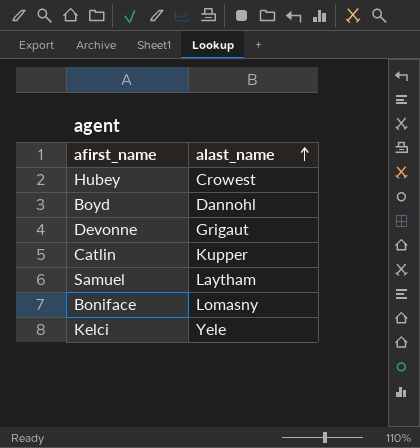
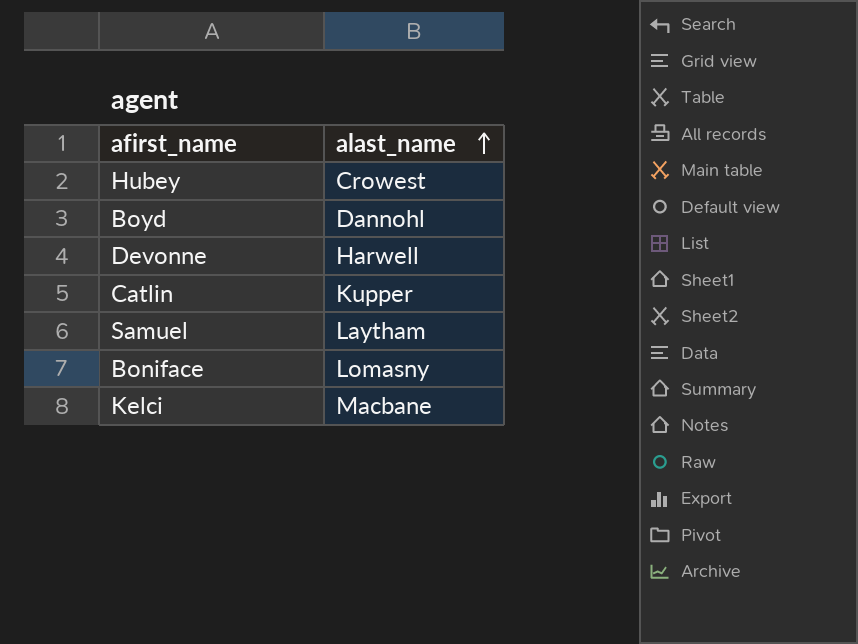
Devonne | alast_name: Grigaut -> Harwell
Kelci | alast_name: Yele -> Macbane

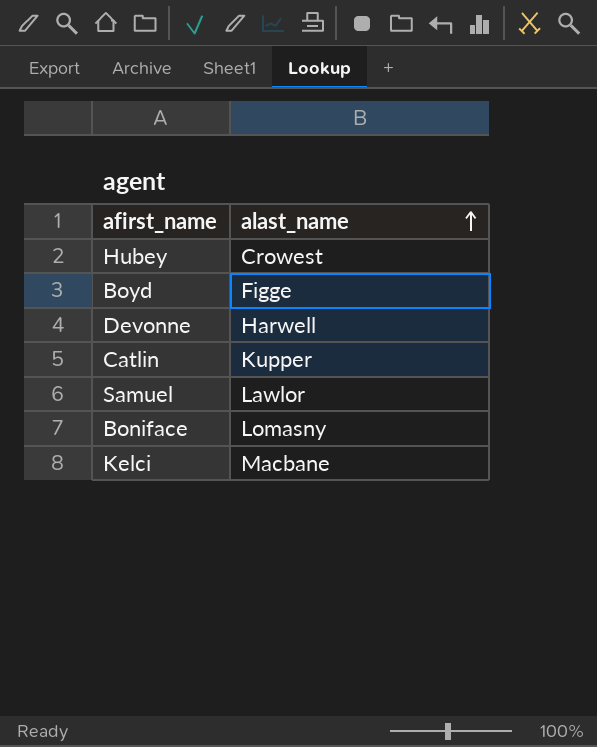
Boyd | alast_name: Dannohl -> Figge
Samuel | alast_name: Laytham -> Lawlor

